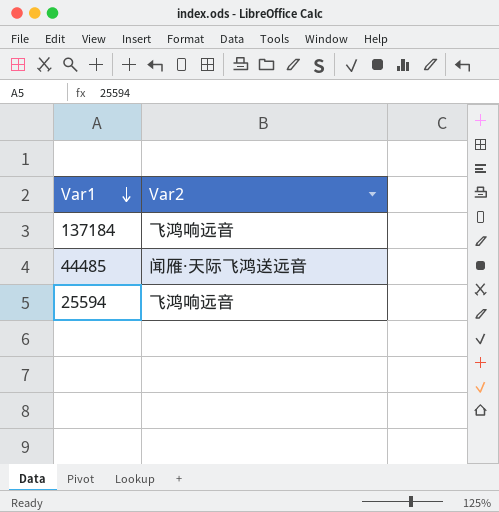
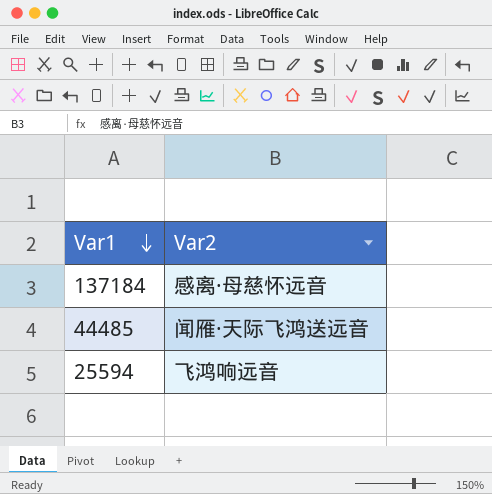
137184 | Var2: 飞鸿响远音 -> 感离·母慈怀远音

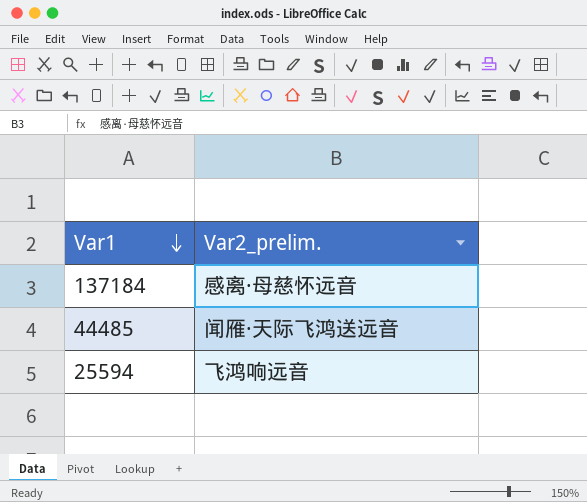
column name: Var2 -> Var2_prelim.

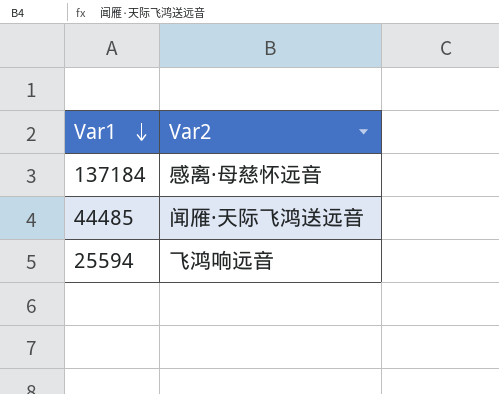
column name: Var2_prelim. -> Var2

